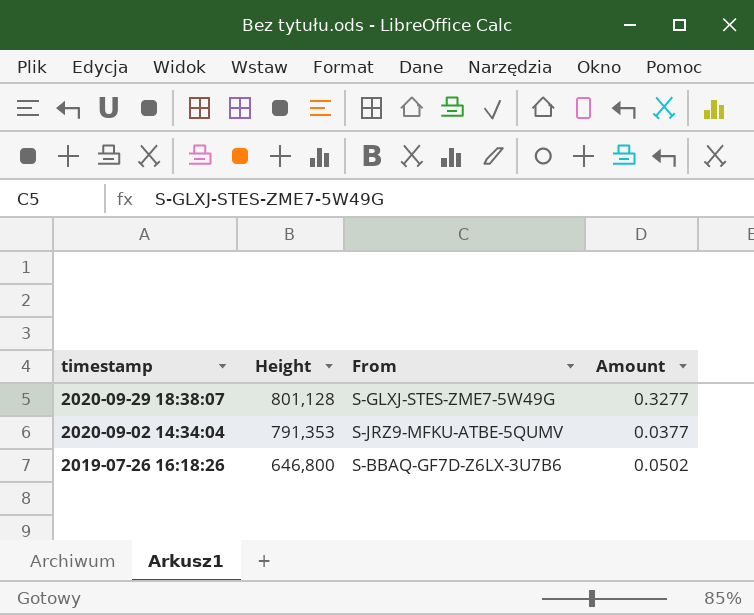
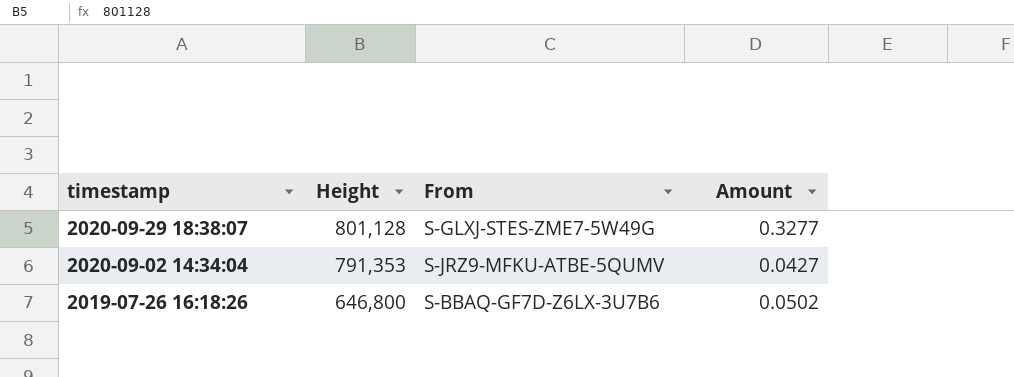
2020-09-02 14:34:04 | Amount: 0.0377 -> 0.0427

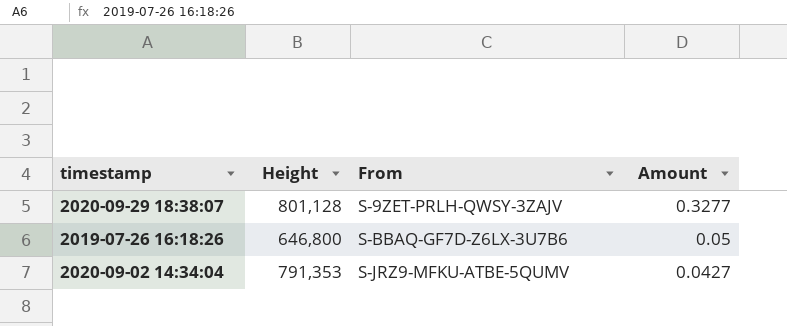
row order: timestamp descending -> From ascending
2020-09-29 18:38:07 | From: S-GLXJ-STES-ZME7-5W49G -> S-9ZET-PRLH-QWSY-3ZAJV
2019-07-26 16:18:26 | Amount: 0.0502 -> 0.05

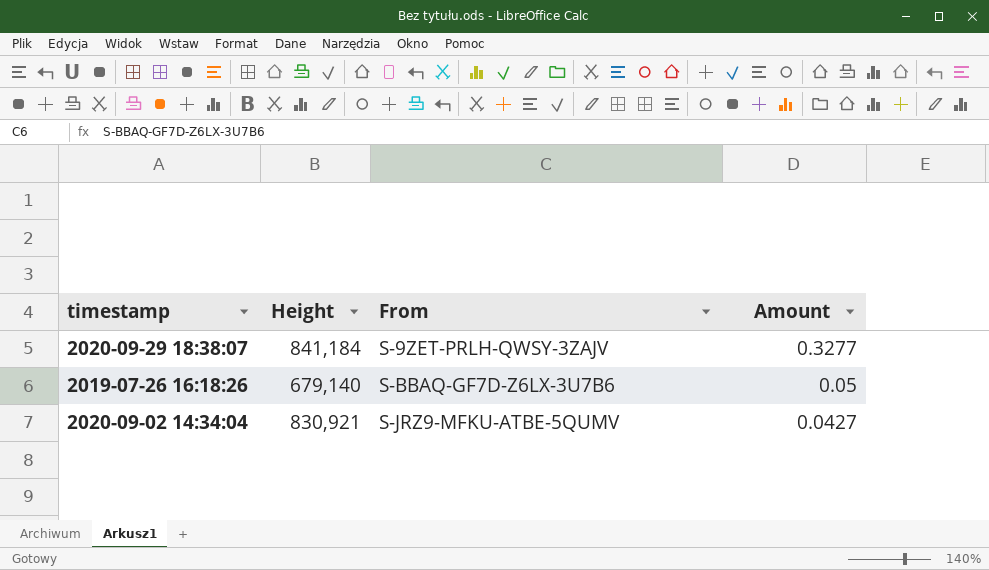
2020-09-29 18:38:07 | Height: 801,128 -> 841,184
2019-07-26 16:18:26 | Height: 646,800 -> 679,140
2020-09-02 14:34:04 | Height: 791,353 -> 830,921

